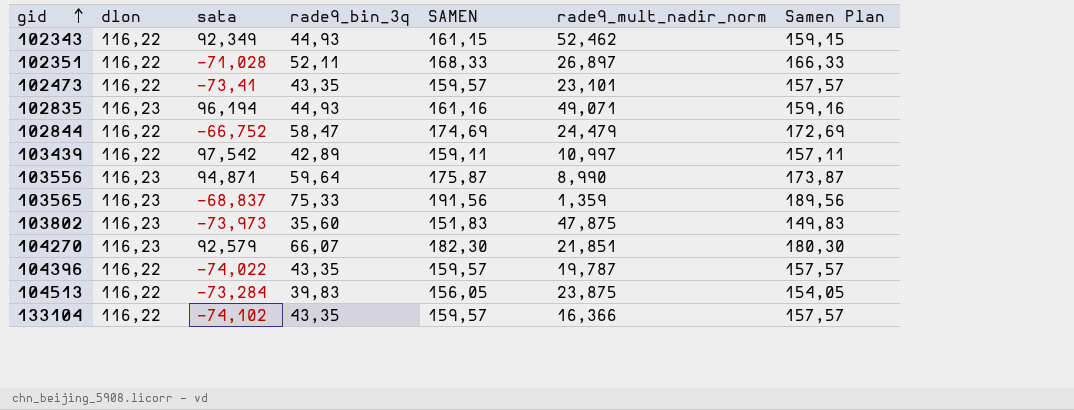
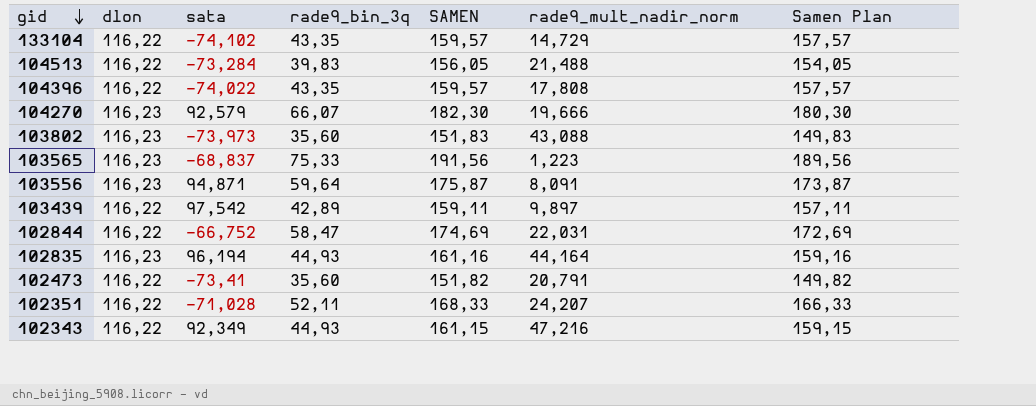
row order: gid ascending -> gid descending
133104 | rade9_mult_nadir_norm: 16,366 -> 14,729
104513 | rade9_mult_nadir_norm: 23,875 -> 21,488
104396 | rade9_mult_nadir_norm: 19,787 -> 17,808
104270 | rade9_mult_nadir_norm: 21,851 -> 19,666
103802 | rade9_mult_nadir_norm: 47,875 -> 43,088
103565 | rade9_mult_nadir_norm: 1,359 -> 1,223
103556 | rade9_mult_nadir_norm: 8,990 -> 8,091
103439 | rade9_mult_nadir_norm: 10,997 -> 9,897
102844 | rade9_mult_nadir_norm: 24,479 -> 22,031
102835 | rade9_mult_nadir_norm: 49,071 -> 44,164
102473 | rade9_bin_3q: 43,35 -> 35,60
102473 | SAMEN: 159,57 -> 151,82
102473 | rade9_mult_nadir_norm: 23,101 -> 20,791
102473 | Samen Plan: 157,57 -> 149,82
102351 | rade9_mult_nadir_norm: 26,897 -> 24,207
102343 | rade9_mult_nadir_norm: 52,462 -> 47,216

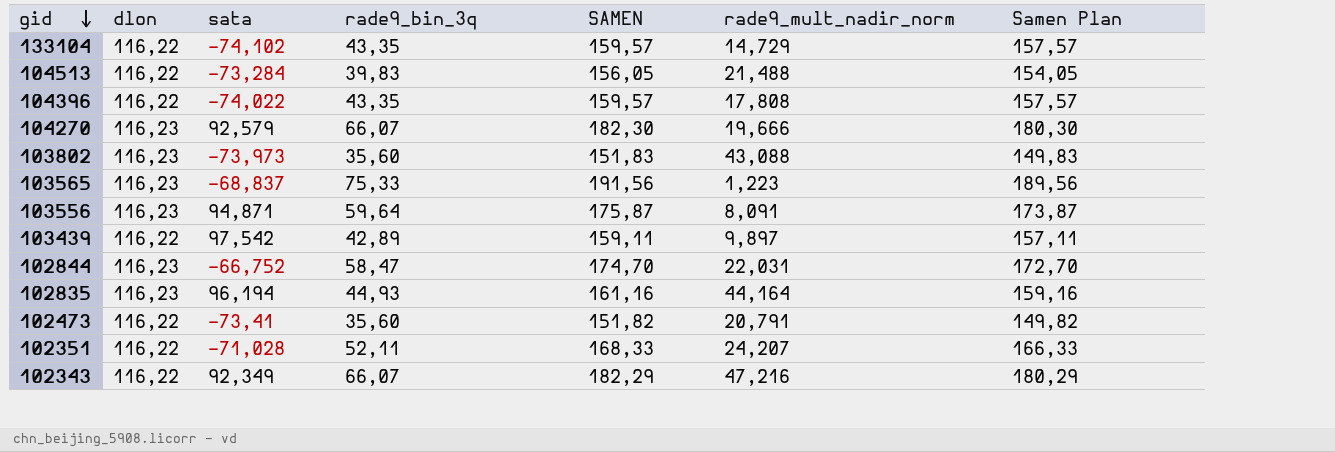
102844 | dlon: 116,22 -> 116,23
102844 | SAMEN: 174,69 -> 174,70
102844 | Samen Plan: 172,69 -> 172,70
102343 | rade9_bin_3q: 44,93 -> 66,07
102343 | SAMEN: 161,15 -> 182,29
102343 | Samen Plan: 159,15 -> 180,29

